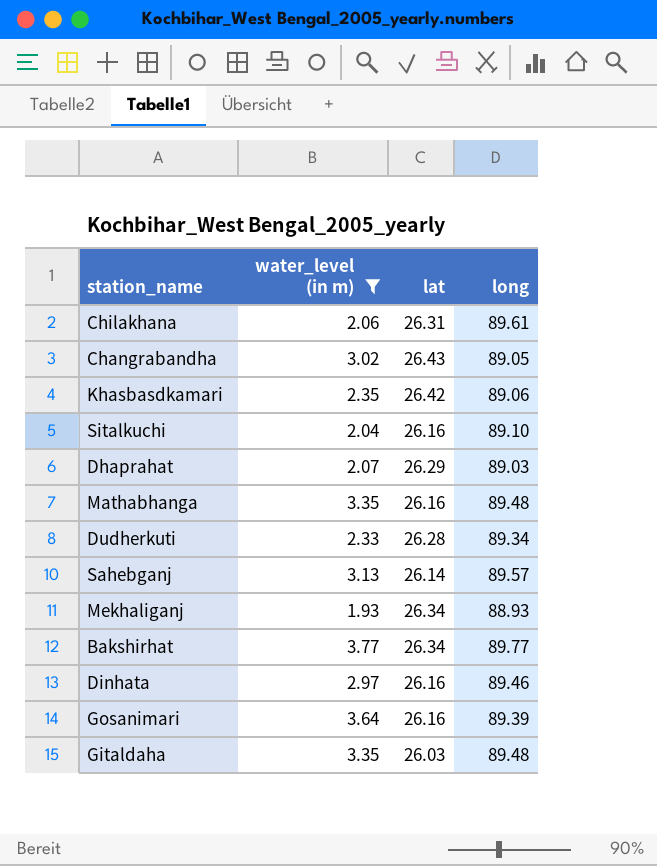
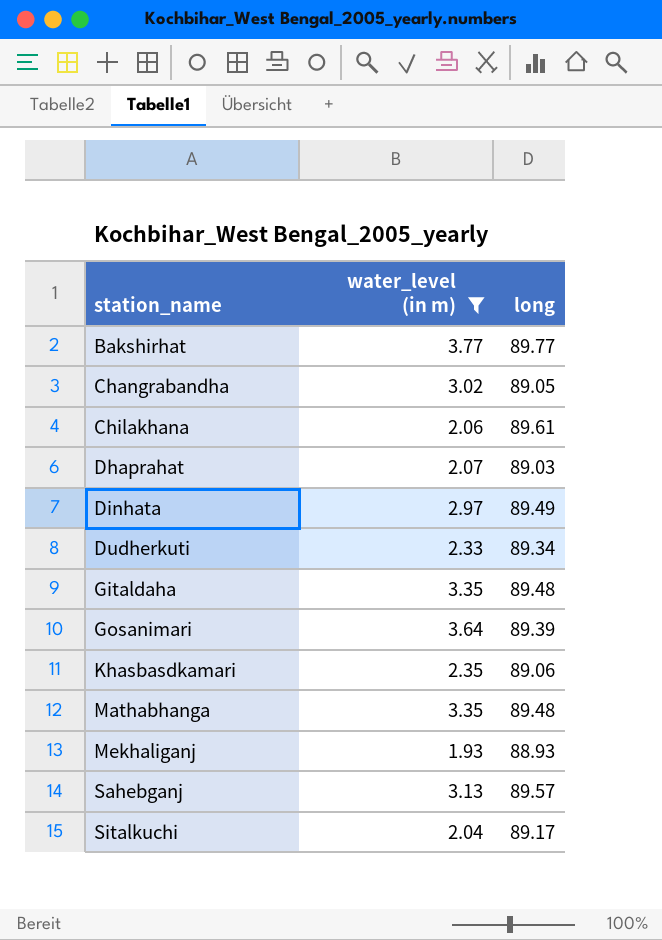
row order: none -> station_name ascending
column lat | position: 3 -> none
Dinhata | long: 89.46 -> 89.49
Sitalkuchi | long: 89.10 -> 89.17

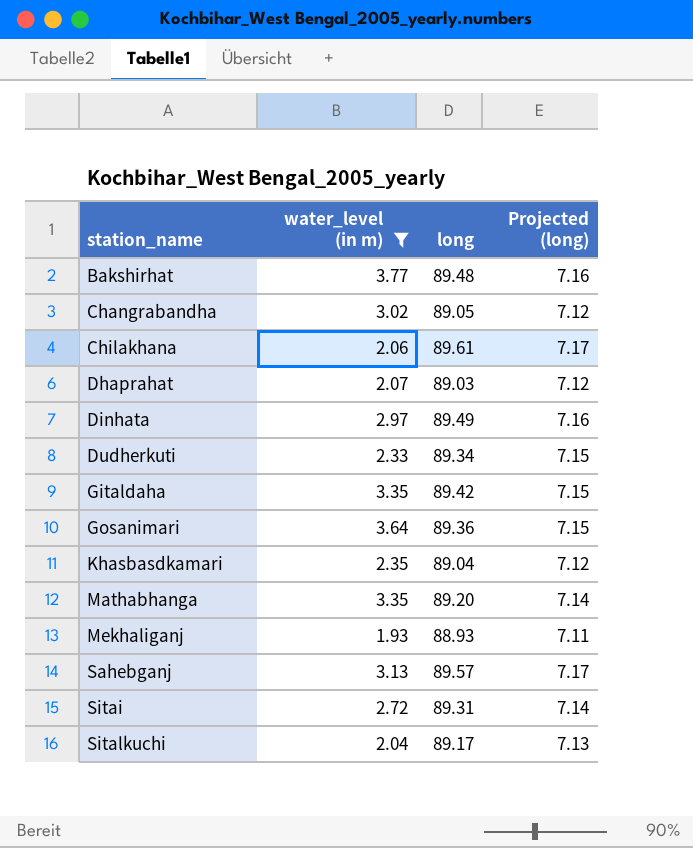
column Projected (long) | formula: none -> [long] * 0.08
Bakshirhat | long: 89.77 -> 89.48
Gitaldaha | long: 89.48 -> 89.42
Gosanimari | long: 89.39 -> 89.36
Khasbasdkamari | long: 89.06 -> 89.04
Mathabhanga | long: 89.48 -> 89.20
row Sitai: none -> 2.72 | 89.31 | 7.14

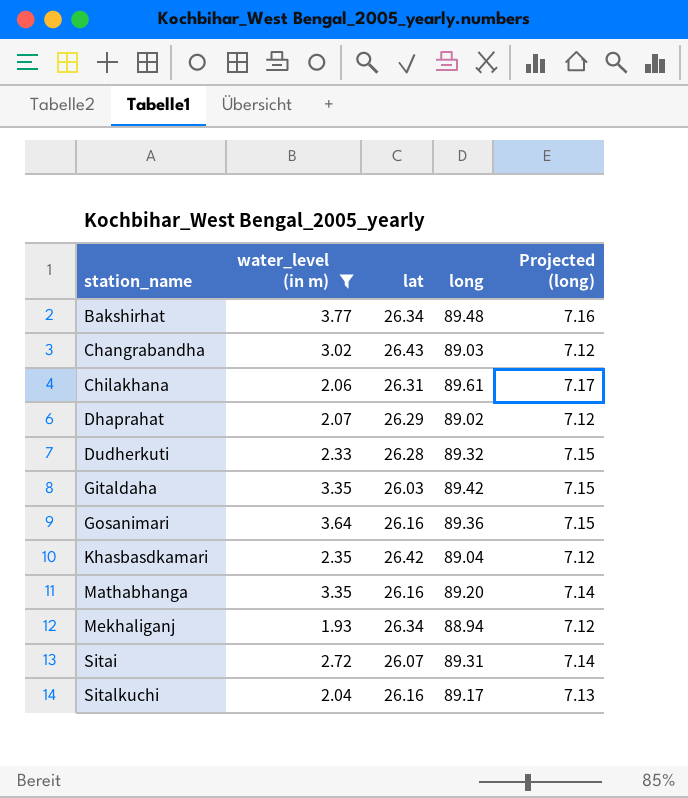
column lat | position: none -> 3
row Dinhata: 2.97 | 89.49 | 7.16 -> none
row Sahebganj: 3.13 | 89.57 | 7.17 -> none
Changrabandha | long: 89.05 -> 89.03
Dhaprahat | long: 89.03 -> 89.02
Dudherkuti | long: 89.34 -> 89.32
Mekhaliganj | long: 88.93 -> 88.94
Mekhaliganj | Projected (long): 7.11 -> 7.12

